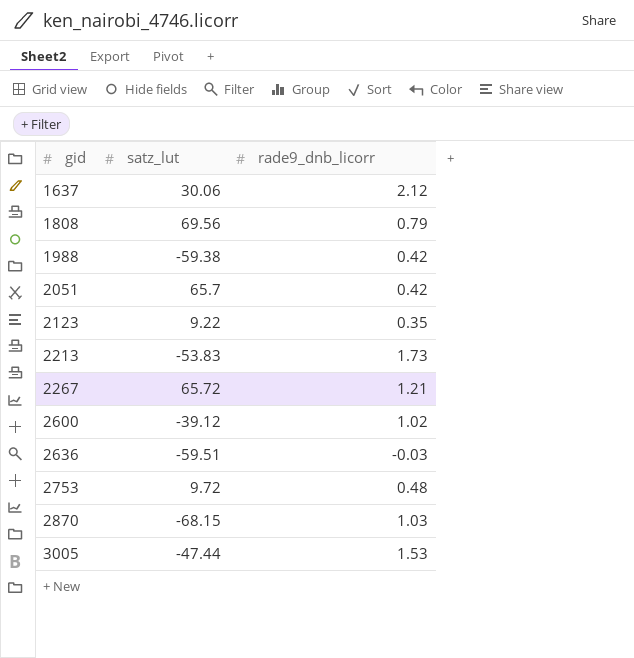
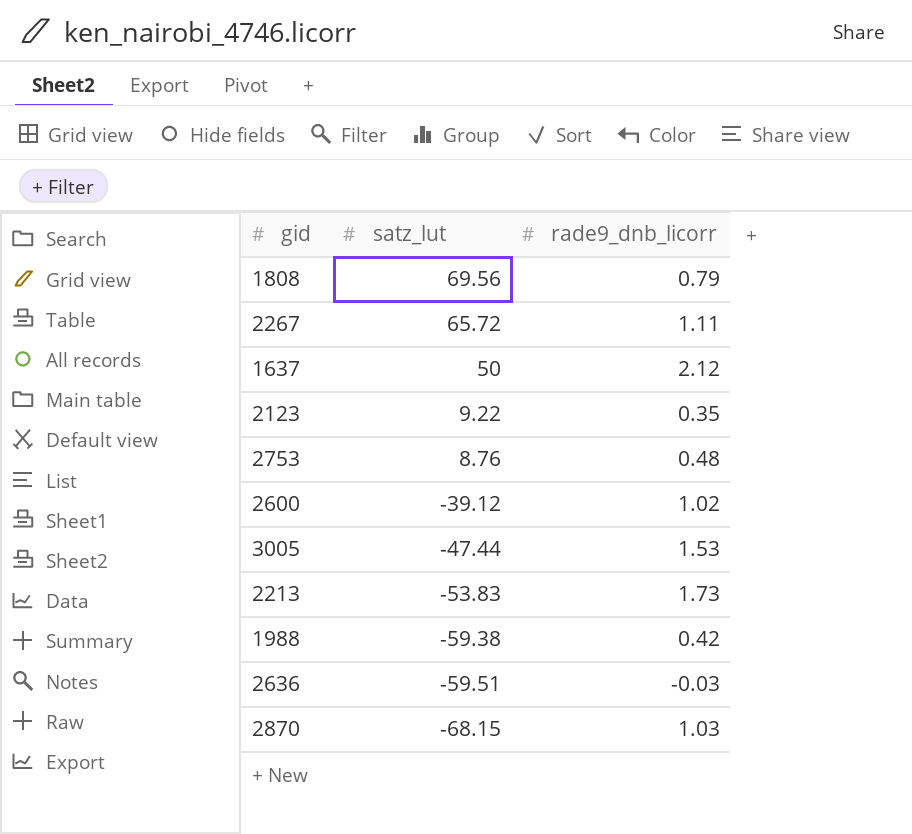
row order: gid ascending -> satz_lut descending
row 2051: 65.7 | 0.42 -> none
2267 | rade9_dnb_licorr: 1.21 -> 1.11
1637 | satz_lut: 30.06 -> 50
2753 | satz_lut: 9.72 -> 8.76

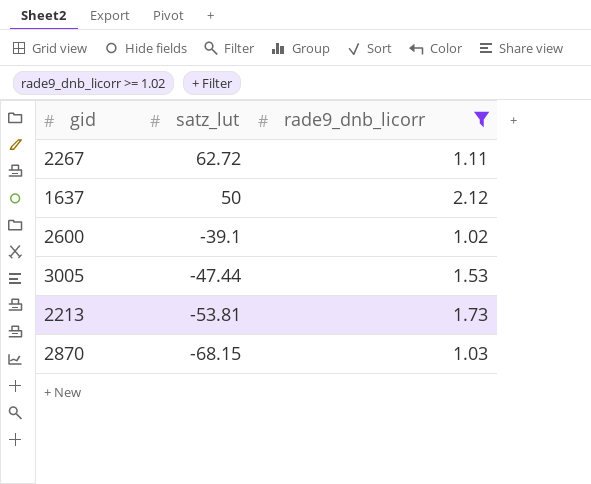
filter: none -> rade9_dnb_licorr >= 1.02
2267 | satz_lut: 65.72 -> 62.72
2600 | satz_lut: -39.12 -> -39.1
2213 | satz_lut: -53.83 -> -53.81

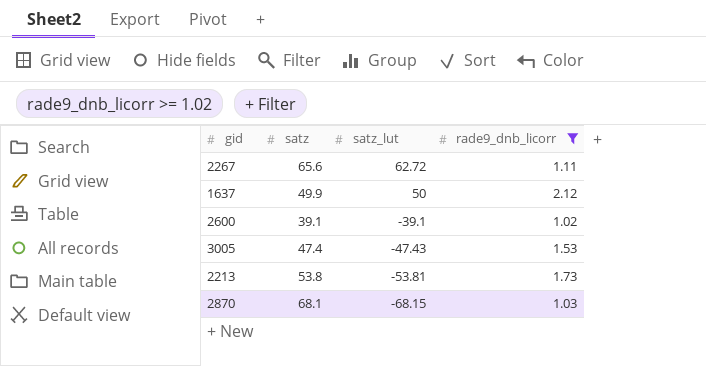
column satz | position: none -> 2
3005 | satz_lut: -47.44 -> -47.43

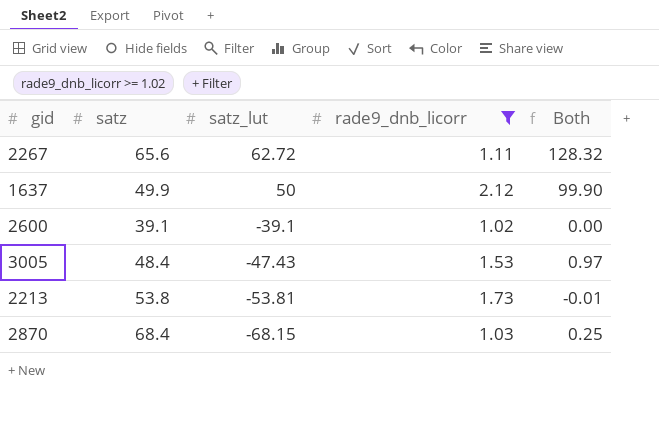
column Both | formula: none -> [satz] + [satz_lut]
3005 | satz: 47.4 -> 48.4
2870 | satz: 68.1 -> 68.4

